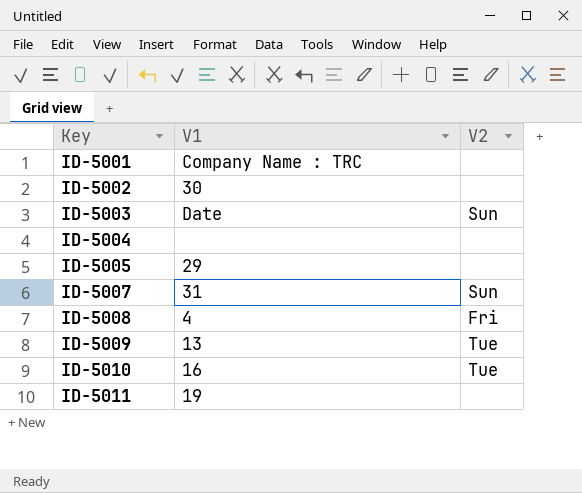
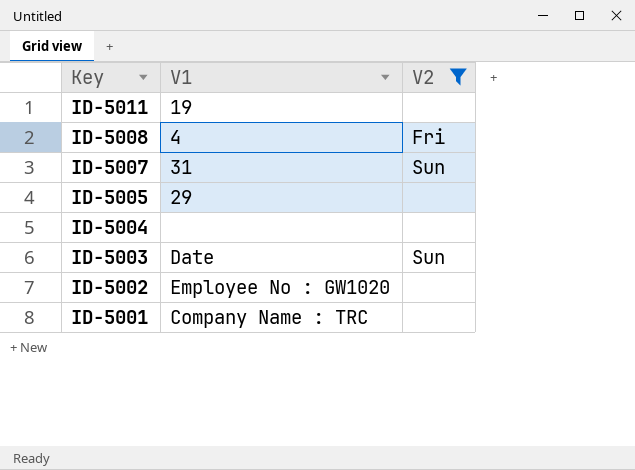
filter: none -> V2 != Tue
row order: Key ascending -> Key descending
ID-5002 | V1: 30 -> Employee No : GW1020

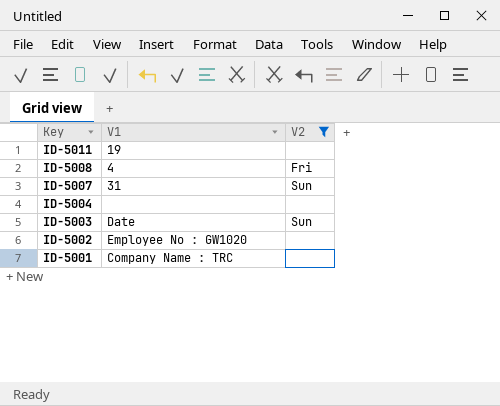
row ID-5005: 29 | none -> none

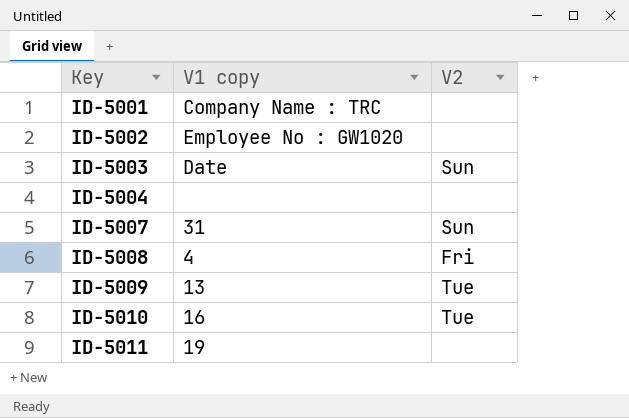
filter: V2 != Tue -> none
row order: Key descending -> Key ascending
column name: V1 -> V1 copy

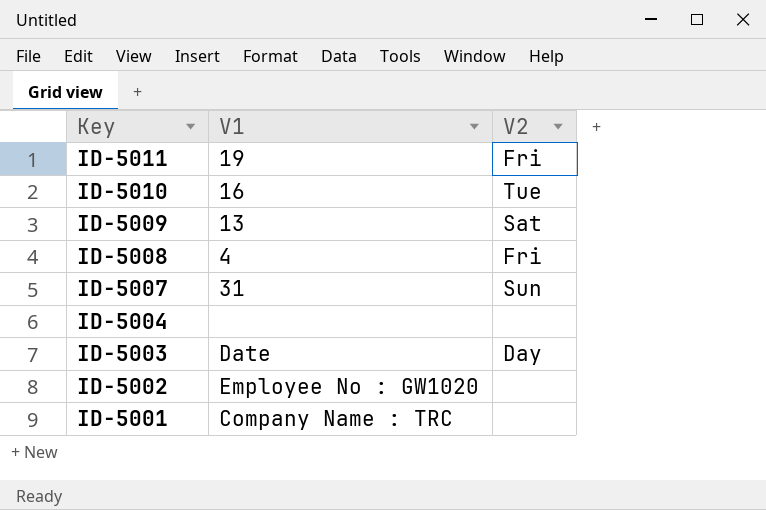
row order: Key ascending -> Key descending
column name: V1 copy -> V1
ID-5011 | V2: none -> Fri
ID-5009 | V2: Tue -> Sat
ID-5003 | V2: Sun -> Day

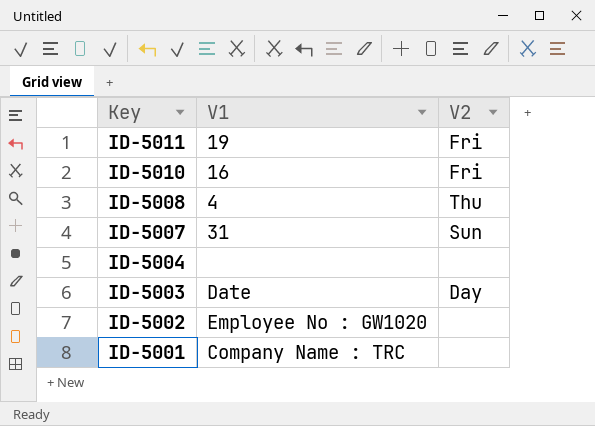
row ID-5009: 13 | Sat -> none
ID-5010 | V2: Tue -> Fri
ID-5008 | V2: Fri -> Thu

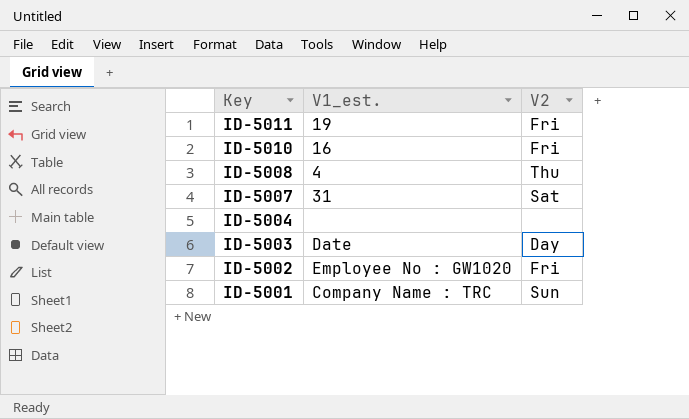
column name: V1 -> V1_est.
ID-5007 | V2: Sun -> Sat
ID-5002 | V2: none -> Fri
ID-5001 | V2: none -> Sun

